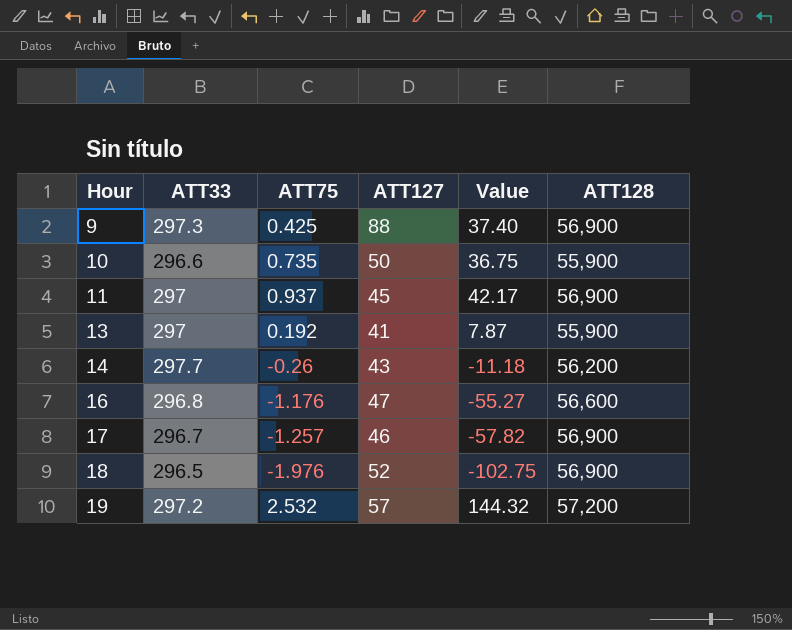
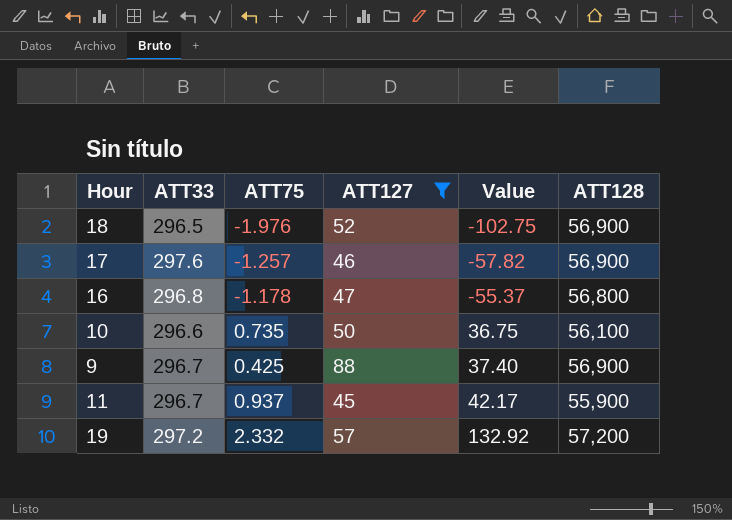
filter: none -> ATT127 >= 45
row order: Hour ascending -> Value ascending
17 | ATT33: 296.7 -> 297.6
16 | ATT75: -1.176 -> -1.178
16 | Value: -55.27 -> -55.37
16 | ATT128: 56,600 -> 56,800
10 | ATT128: 55,900 -> 56,100
9 | ATT33: 297.3 -> 296.7
11 | ATT33: 297 -> 296.7
11 | ATT128: 56,900 -> 55,900
19 | ATT75: 2.532 -> 2.332
19 | Value: 144.32 -> 132.92

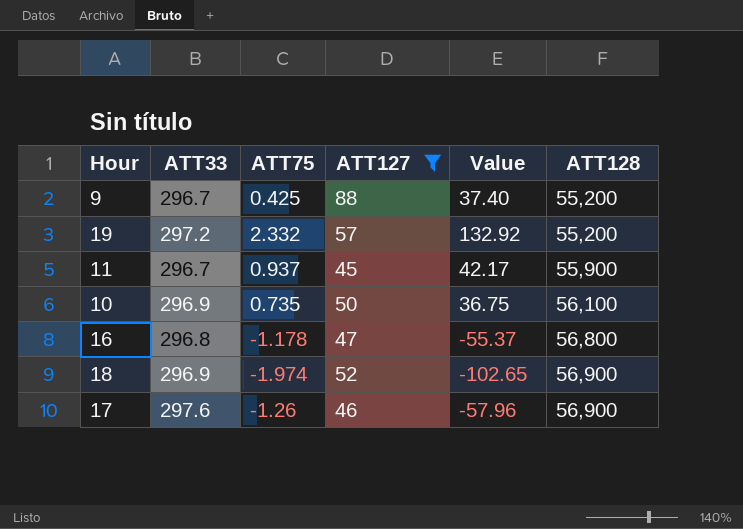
row order: Value ascending -> ATT128 ascending
9 | ATT128: 56,900 -> 55,200
19 | ATT128: 57,200 -> 55,200
10 | ATT33: 296.6 -> 296.9
18 | ATT33: 296.5 -> 296.9
18 | ATT75: -1.976 -> -1.974
18 | Value: -102.75 -> -102.65
17 | ATT75: -1.257 -> -1.26
17 | Value: -57.82 -> -57.96

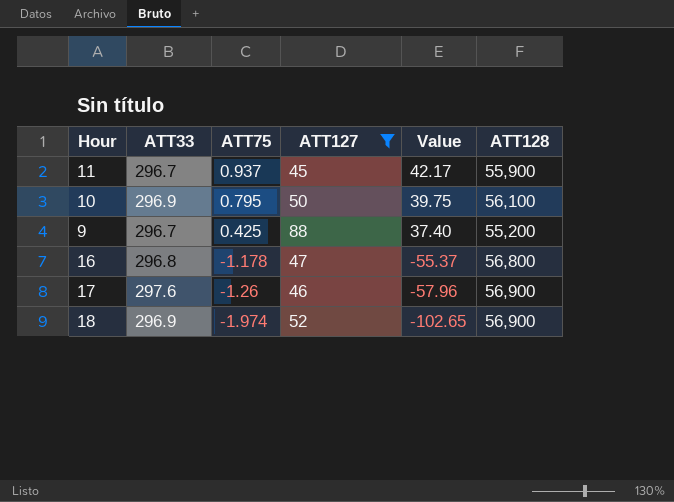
row order: ATT128 ascending -> ATT75 descending
row 19: 297.2 | 2.332 | 57 | 132.92 | 55,200 -> none
10 | ATT75: 0.735 -> 0.795
10 | Value: 36.75 -> 39.75

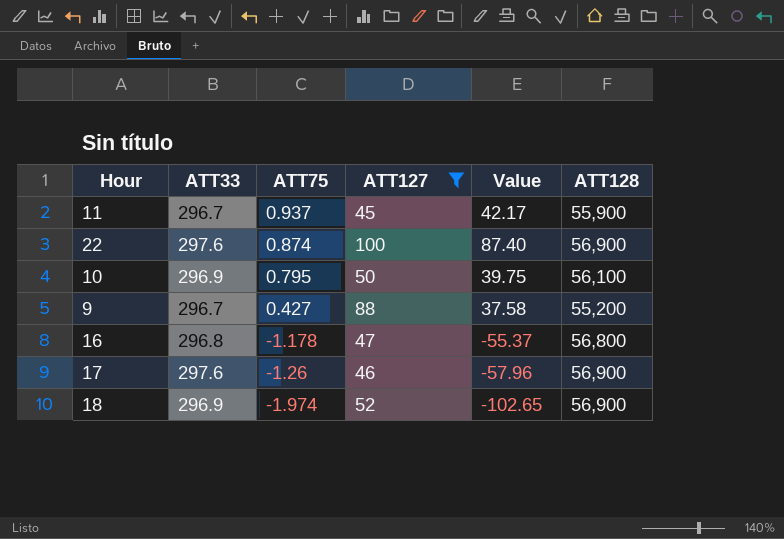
row 22: none -> 297.6 | 0.874 | 100 | 87.40 | 56,900
9 | ATT75: 0.425 -> 0.427
9 | Value: 37.40 -> 37.58

